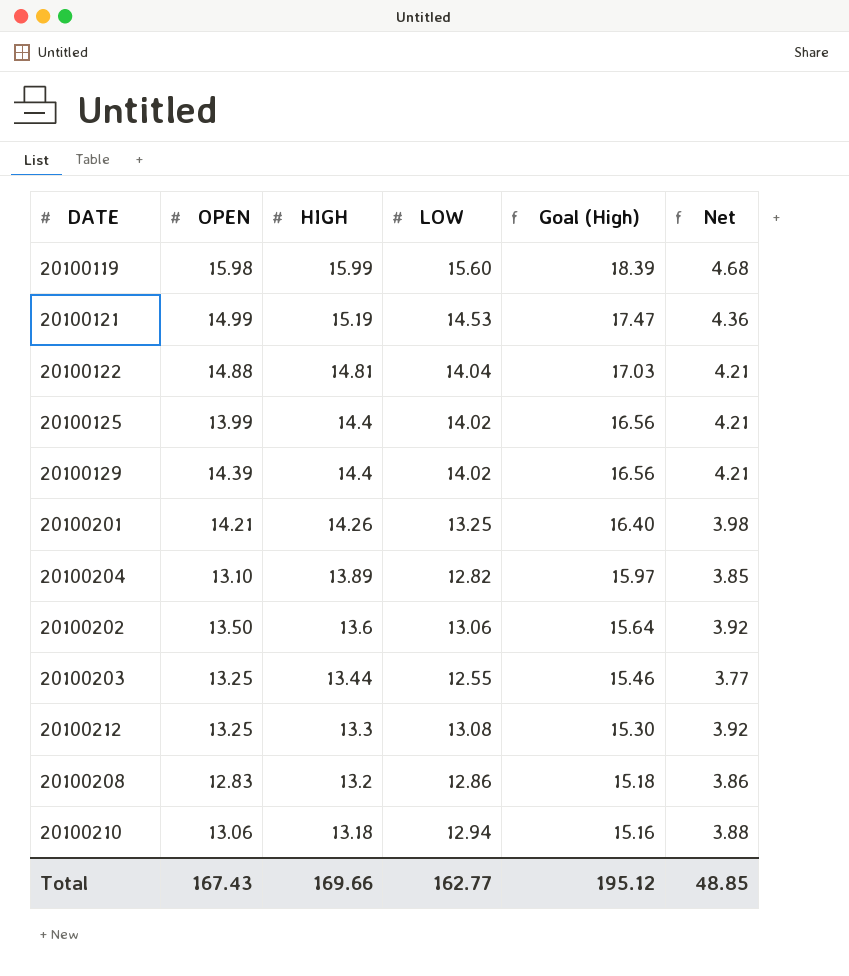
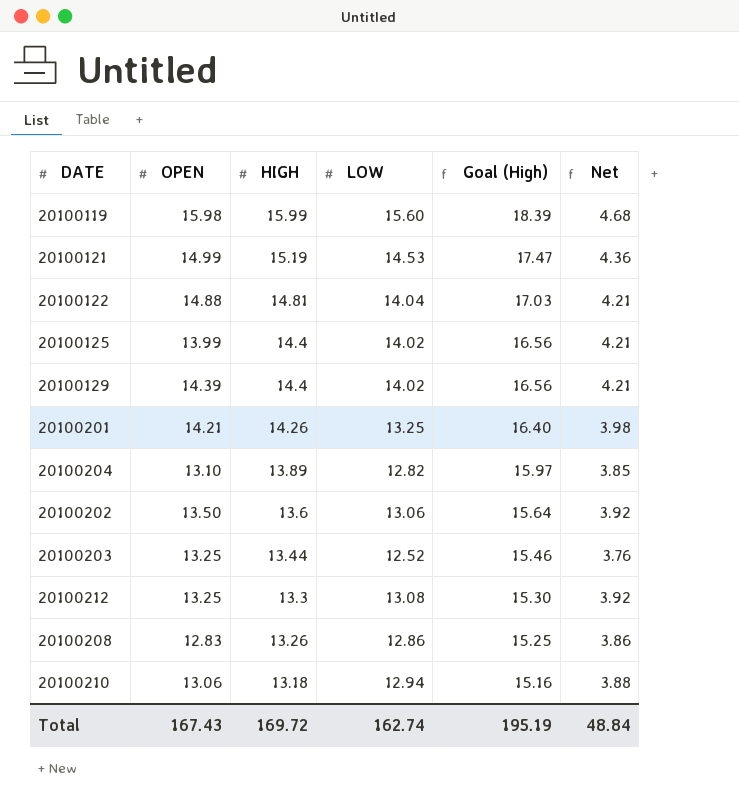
20100203 | LOW: 12.55 -> 12.52
20100203 | Net: 3.77 -> 3.76
20100208 | HIGH: 13.2 -> 13.26
20100208 | Goal (High): 15.18 -> 15.25
Total | HIGH: 169.66 -> 169.72
Total | LOW: 162.77 -> 162.74
Total | Goal (High): 195.12 -> 195.19
Total | Net: 48.85 -> 48.84

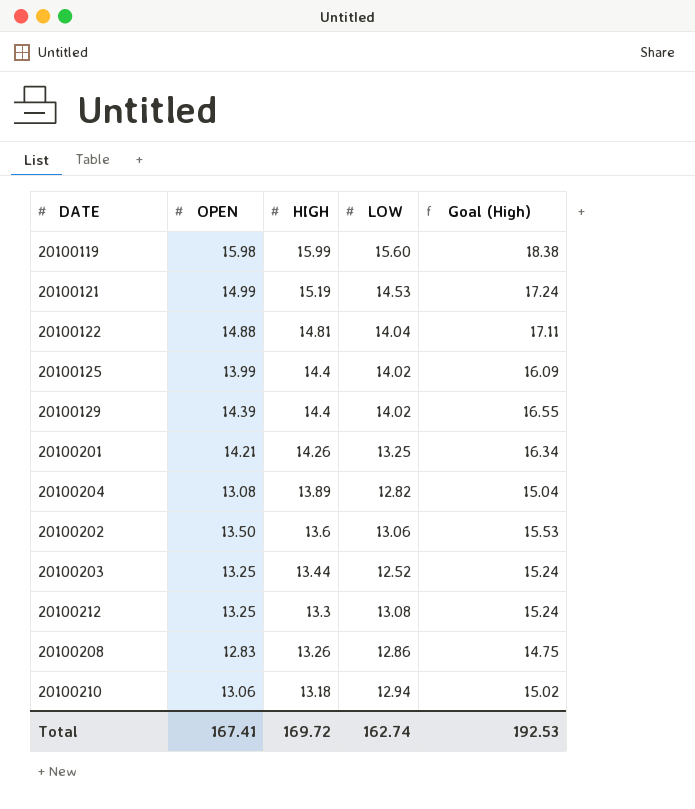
column Net | formula: [LOW] * 0.3 -> none
column Goal (High) | formula: [HIGH] * 1.15 -> [OPEN] * 1.15
20100204 | OPEN: 13.10 -> 13.08
Total | OPEN: 167.43 -> 167.41
Total | Goal (High): 195.19 -> 192.53

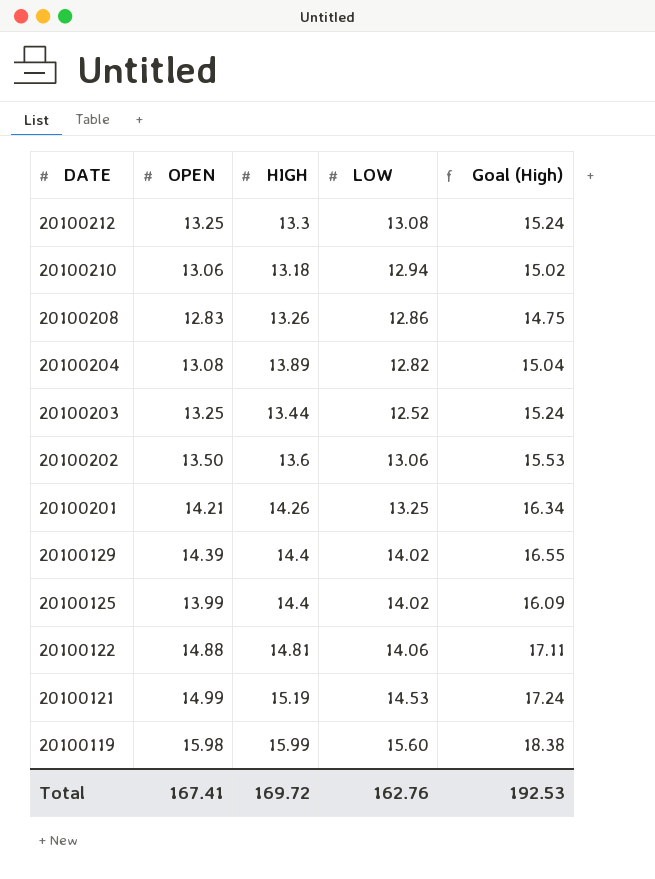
row order: HIGH descending -> DATE descending
20100122 | LOW: 14.04 -> 14.06
Total | LOW: 162.74 -> 162.76

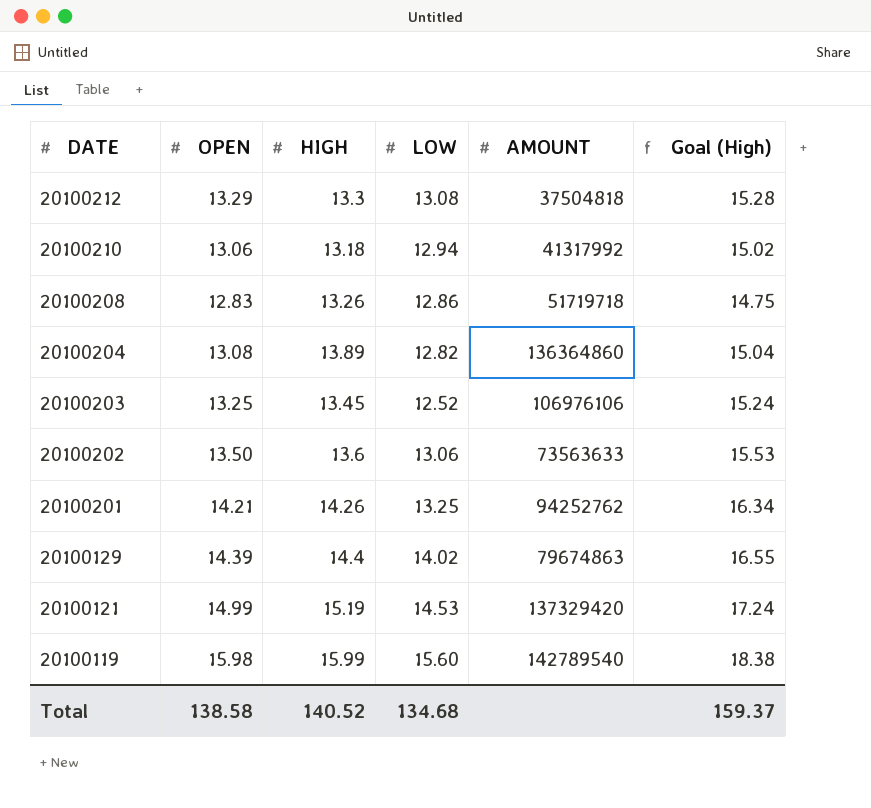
column AMOUNT | position: none -> 5
row 20100125: 13.99 | 14.4 | 14.02 | 16.09 -> none
row 20100122: 14.88 | 14.81 | 14.06 | 17.11 -> none
20100212 | OPEN: 13.25 -> 13.29
20100212 | Goal (High): 15.24 -> 15.28
20100203 | HIGH: 13.44 -> 13.45
Total | OPEN: 167.41 -> 138.58
Total | HIGH: 169.72 -> 140.52
Total | LOW: 162.76 -> 134.68
Total | Goal (High): 192.53 -> 159.37

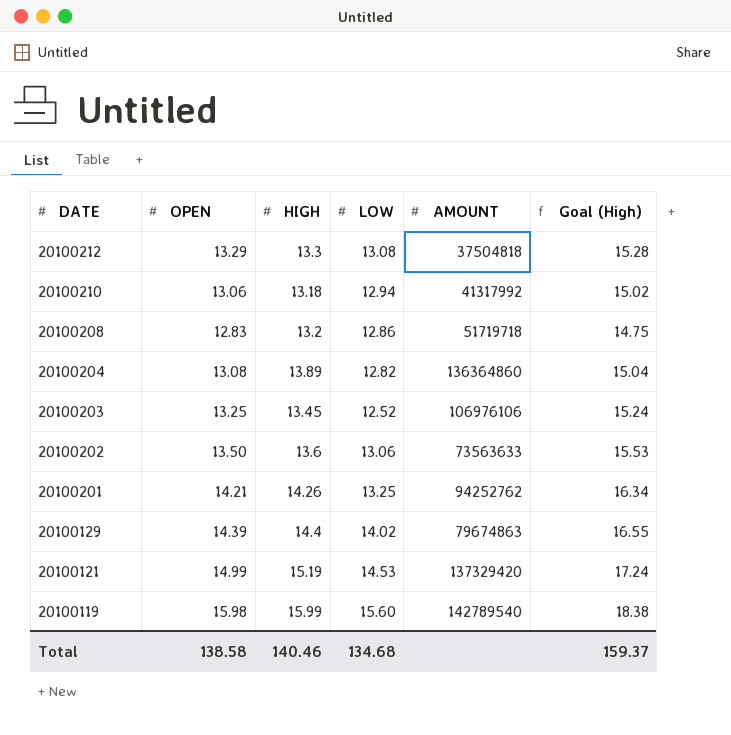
20100208 | HIGH: 13.26 -> 13.2
Total | HIGH: 140.52 -> 140.46

